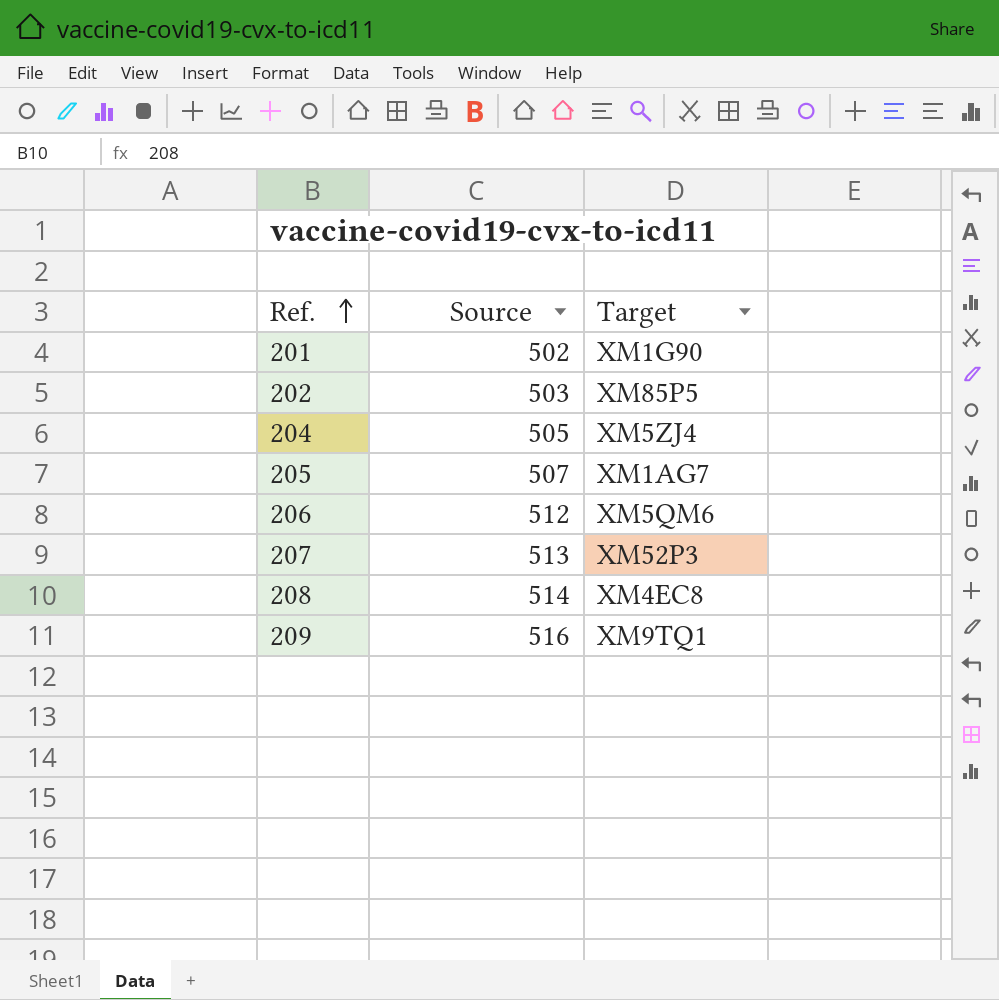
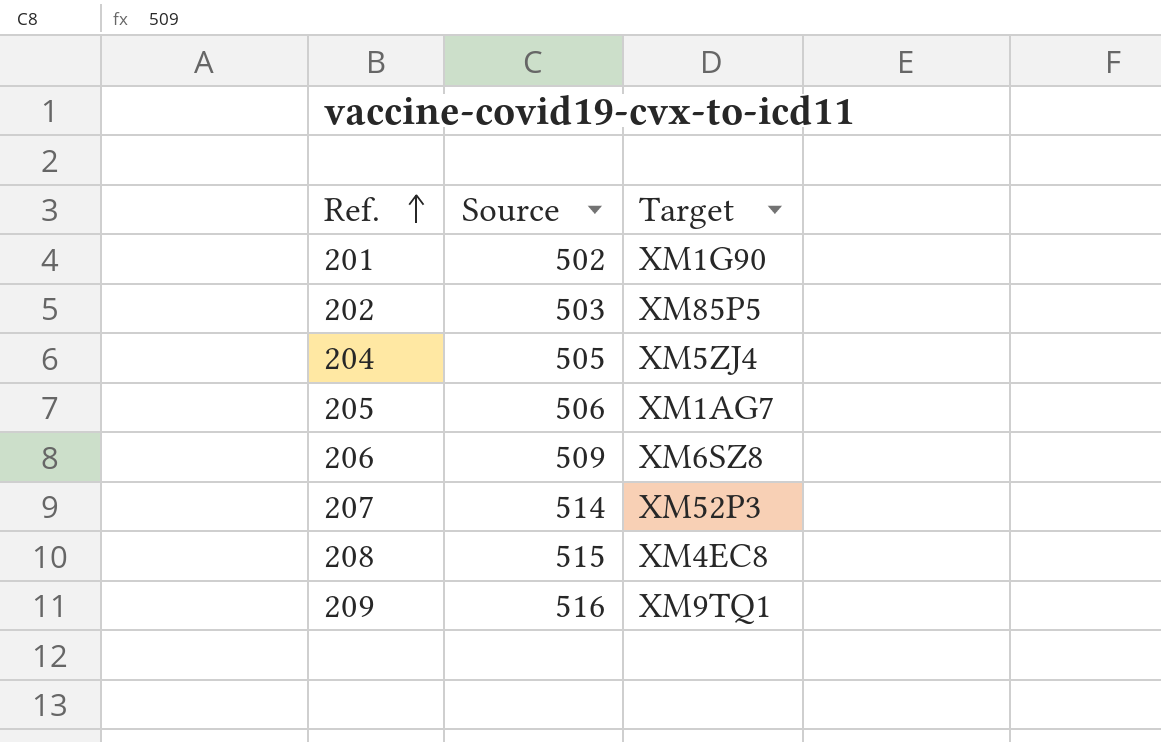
205 | Source: 507 -> 506
206 | Source: 512 -> 509
206 | Target: XM5QM6 -> XM6SZ8
207 | Source: 513 -> 514
208 | Source: 514 -> 515

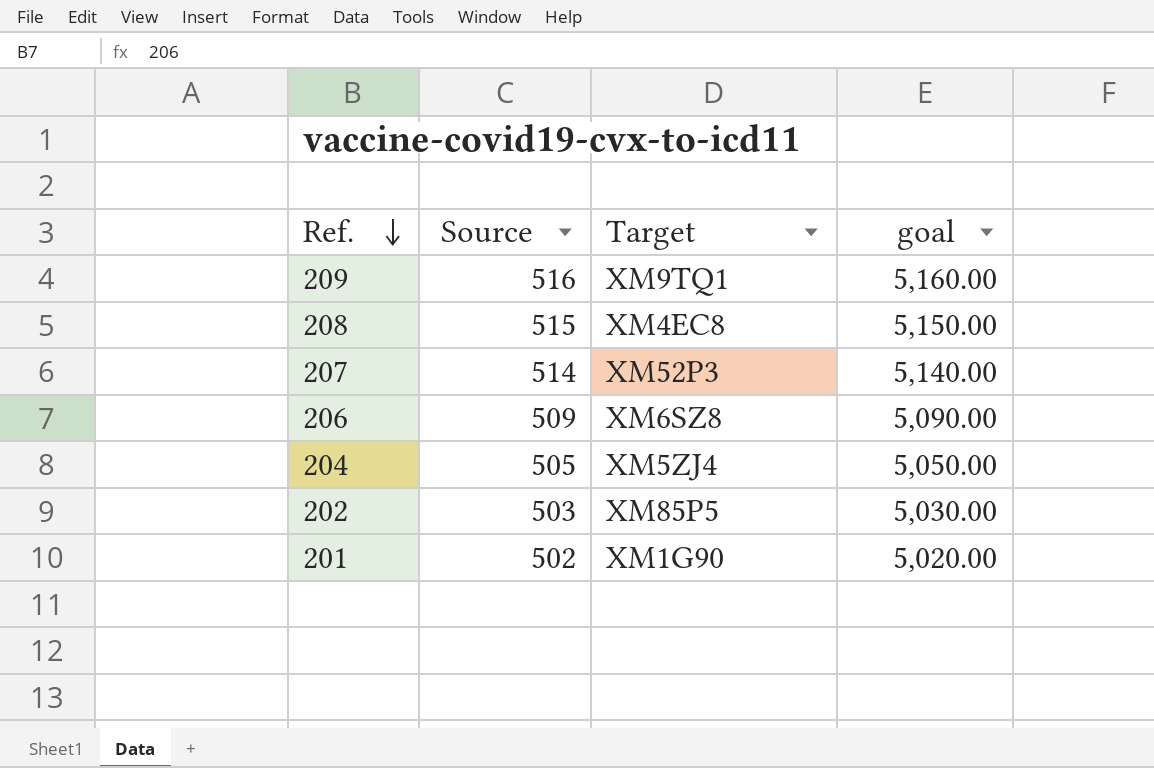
row order: Ref. ascending -> Ref. descending
column goal | formula: none -> [Source] * 10
row 205: 506 | XM1AG7 -> none

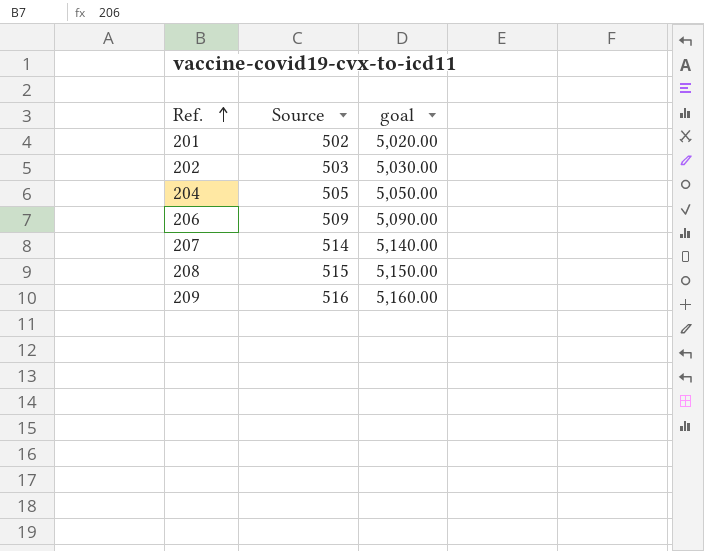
row order: Ref. descending -> Ref. ascending
column Target | position: 3 -> none

